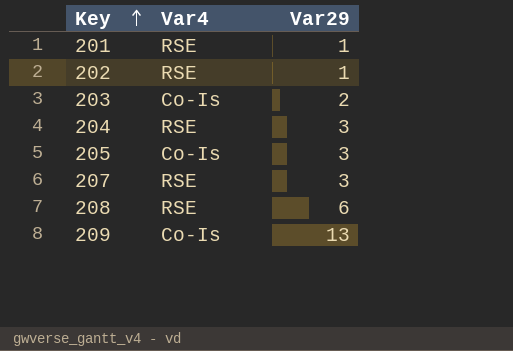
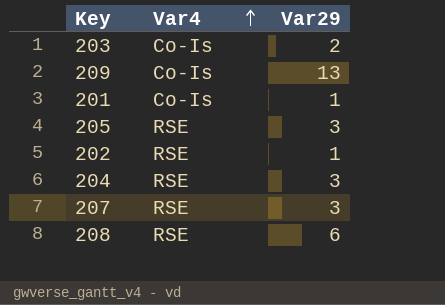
row order: Key ascending -> Var4 ascending
201 | Var4: RSE -> Co-Is
205 | Var4: Co-Is -> RSE

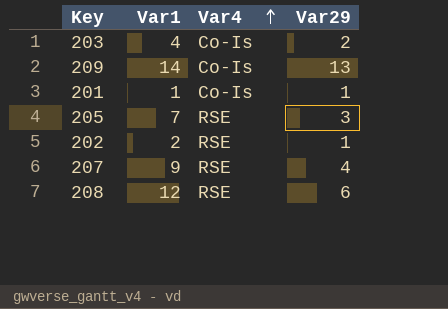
column Var1 | position: none -> 2
row 204: RSE | 3 -> none
207 | Var29: 3 -> 4

